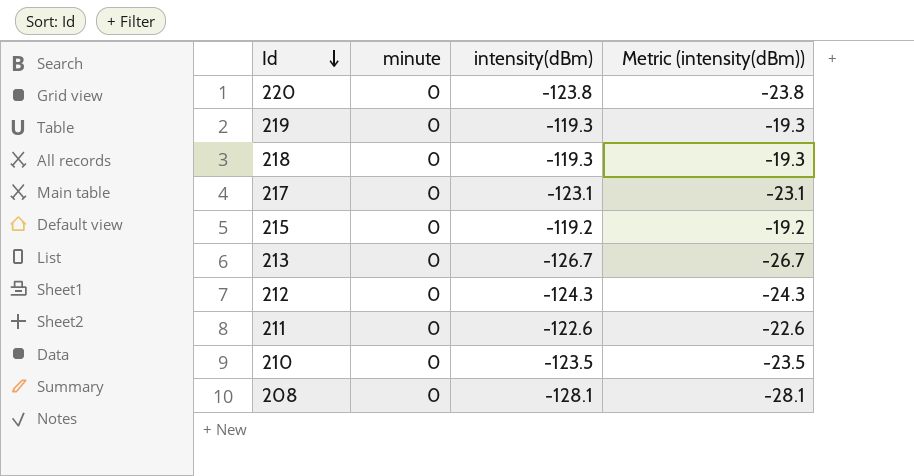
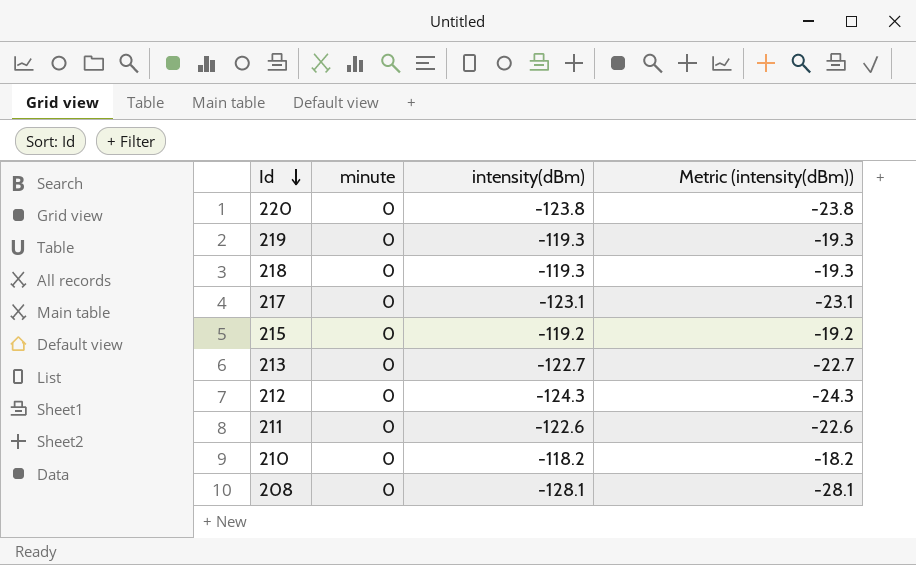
213 | intensity(dBm): -126.7 -> -122.7
213 | Metric (intensity(dBm)): -26.7 -> -22.7
210 | intensity(dBm): -123.5 -> -118.2
210 | Metric (intensity(dBm)): -23.5 -> -18.2

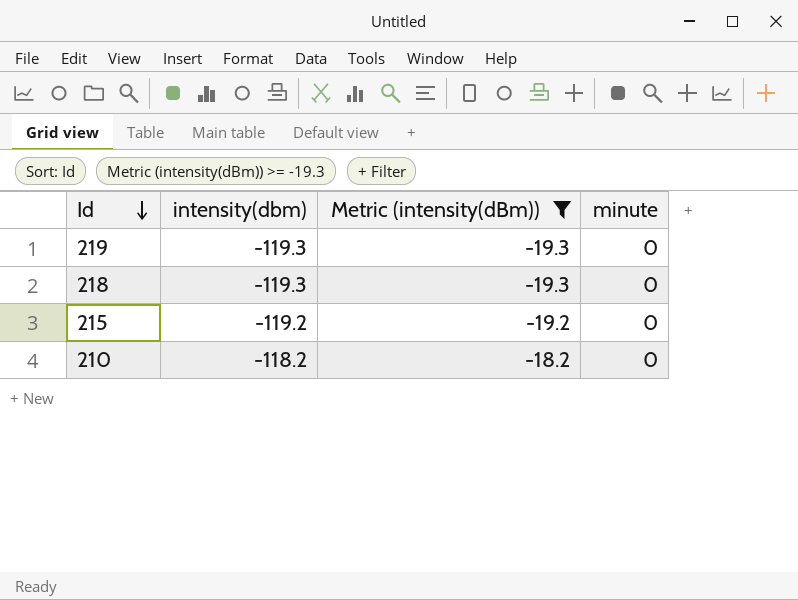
filter: none -> Metric (intensity(dBm)) >= -19.3
column name: intensity(dBm) -> intensity(dbm)
column minute | position: 2 -> 4

